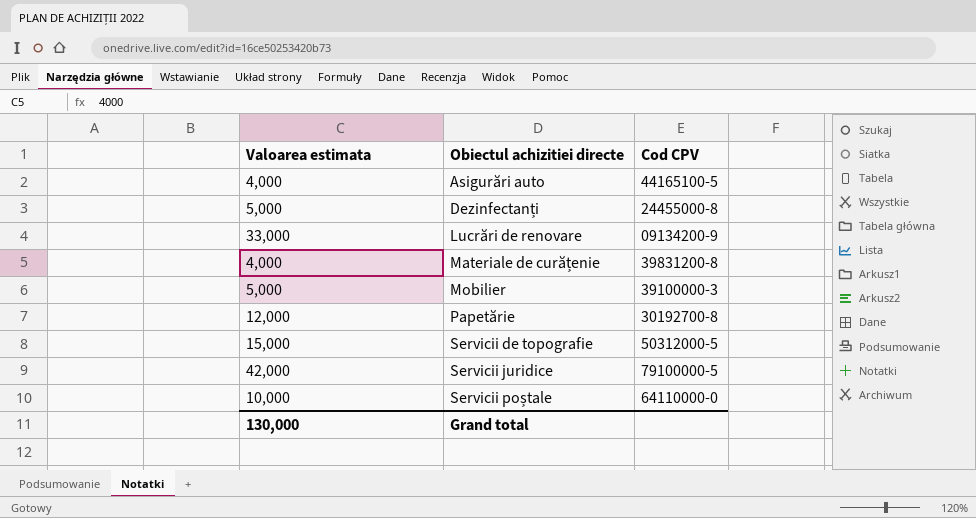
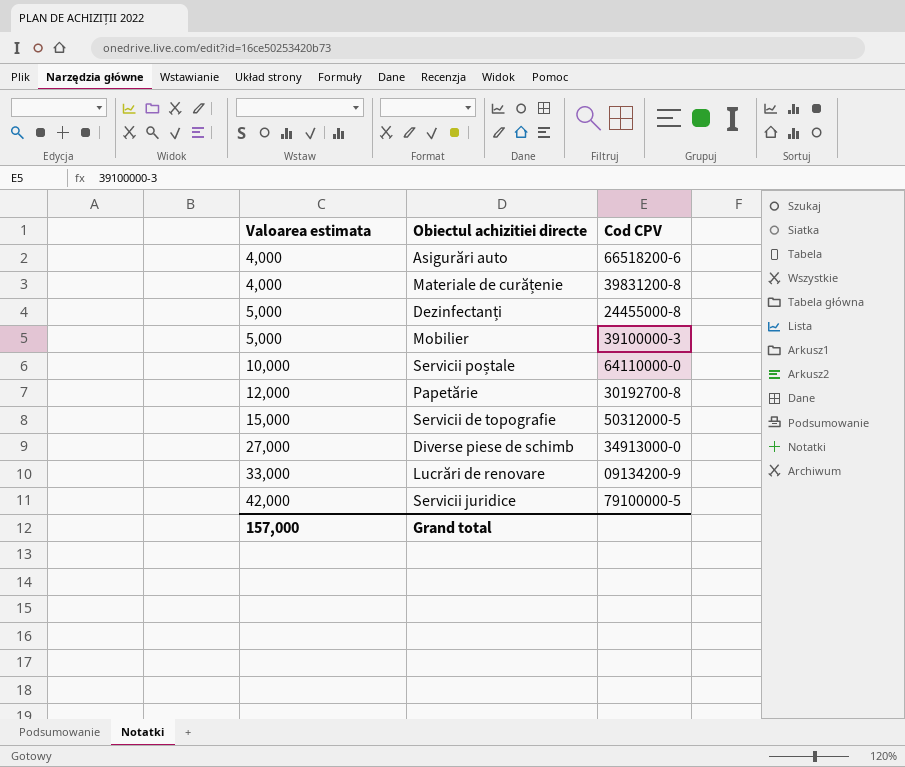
row order: Obiectul achizitiei directe ascending -> Valoarea estimata ascending
Asigurări auto | Cod CPV: 44165100-5 -> 66518200-6
row Diverse piese de schimb: none -> 27,000 | 34913000-0
Grand total | Valoarea estimata: 130,000 -> 157,000

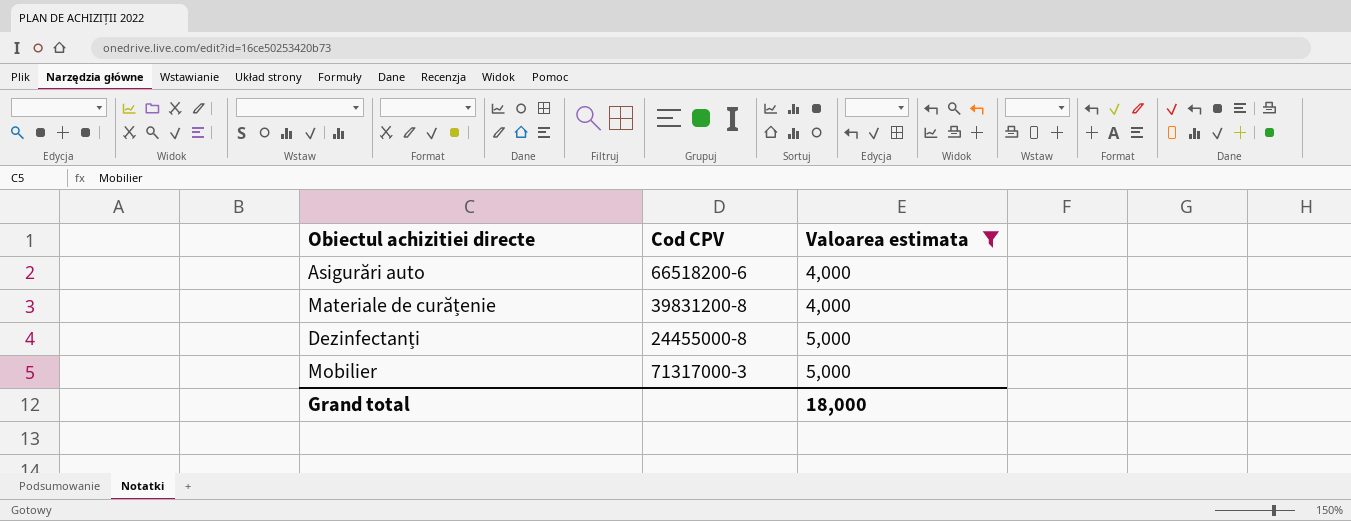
filter: none -> Valoarea estimata <= 5,000
column Valoarea estimata | position: 1 -> 3
Mobilier | Cod CPV: 39100000-3 -> 71317000-3
Grand total | Valoarea estimata: 157,000 -> 18,000

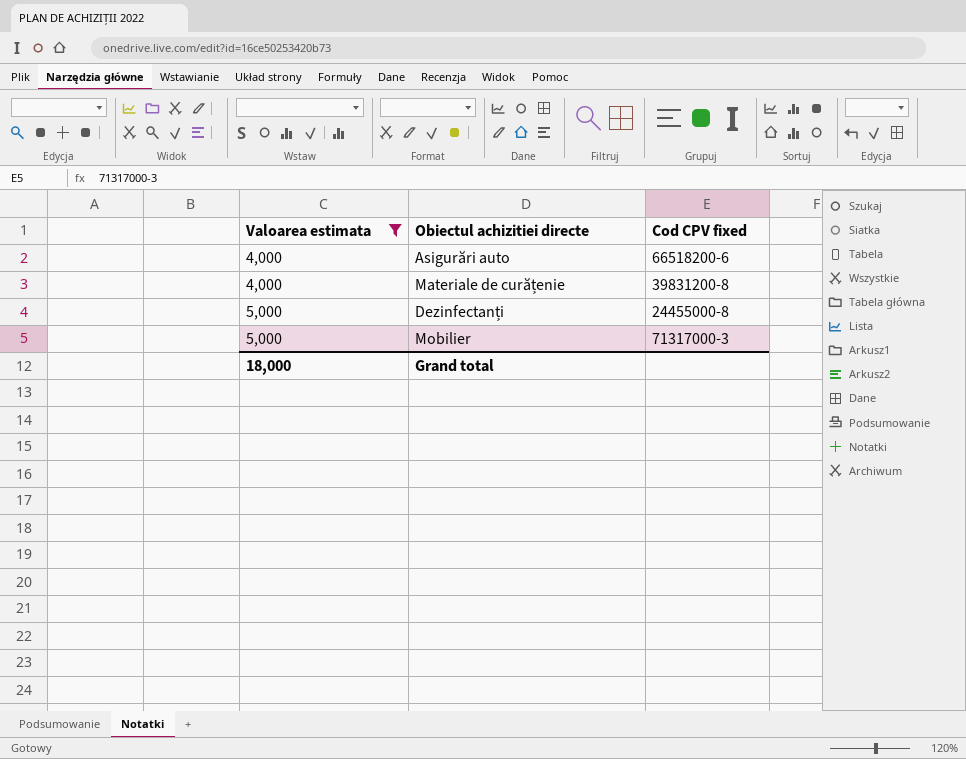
column Valoarea estimata | position: 3 -> 1
column name: Cod CPV -> Cod CPV fixed

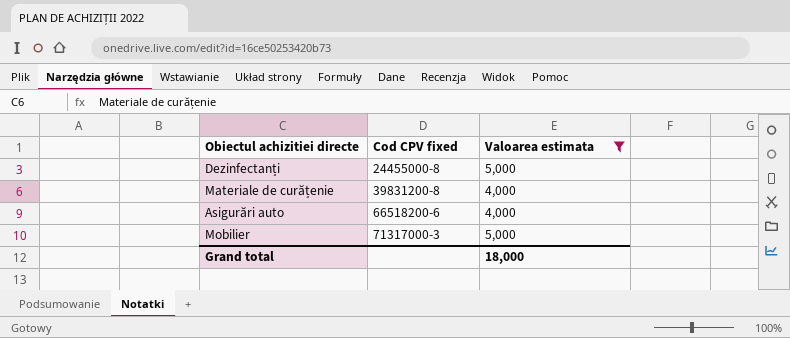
row order: Valoarea estimata ascending -> Cod CPV fixed ascending
column Valoarea estimata | position: 1 -> 3

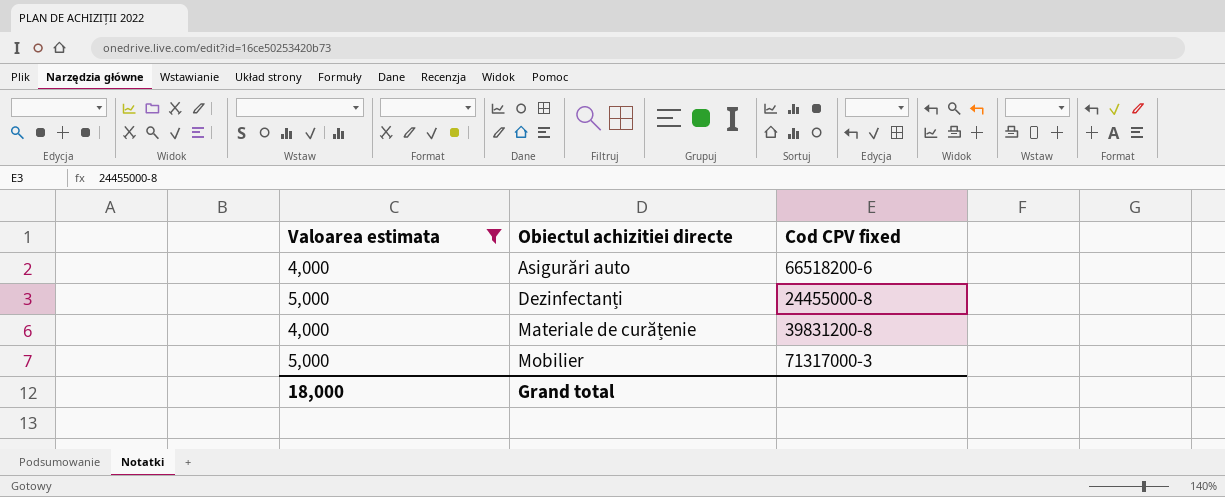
row order: Cod CPV fixed ascending -> Obiectul achizitiei directe ascending
column Valoarea estimata | position: 3 -> 1

